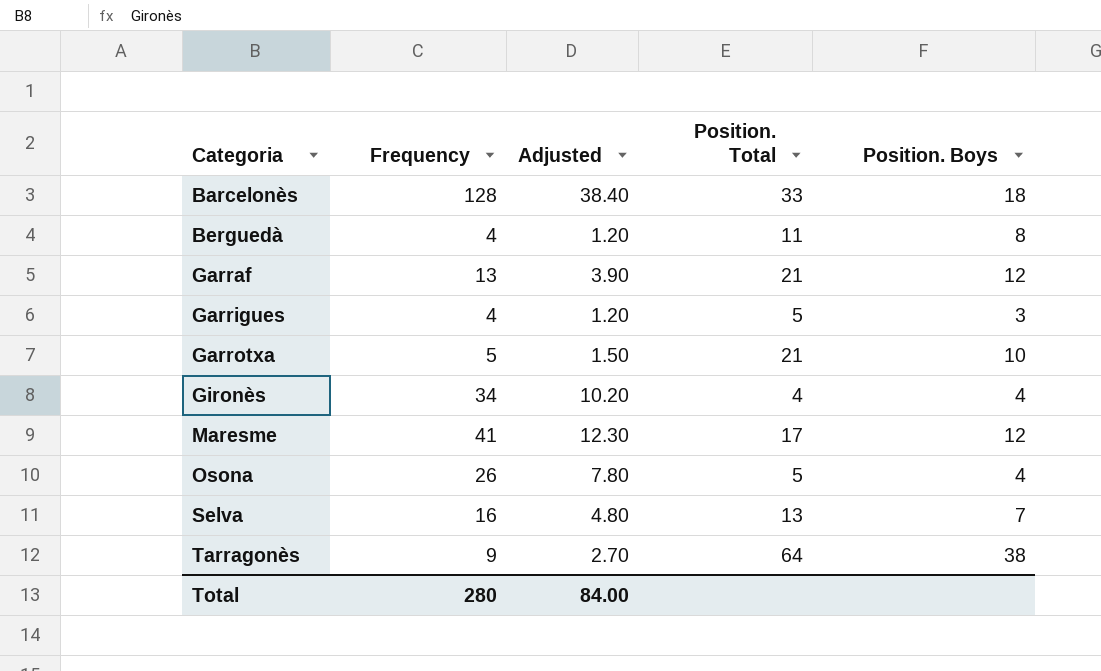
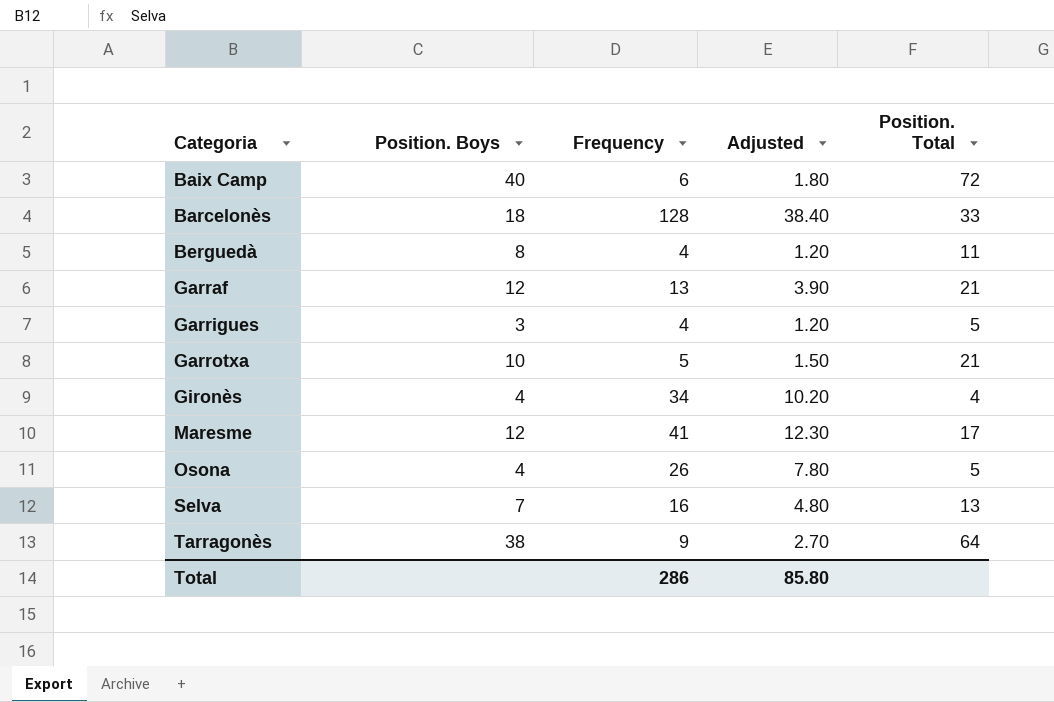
column Position. Boys | position: 5 -> 2
row Baix Camp: none -> 40 | 6 | 1.80 | 72
Total | Frequency: 280 -> 286
Total | Adjusted: 84.00 -> 85.80

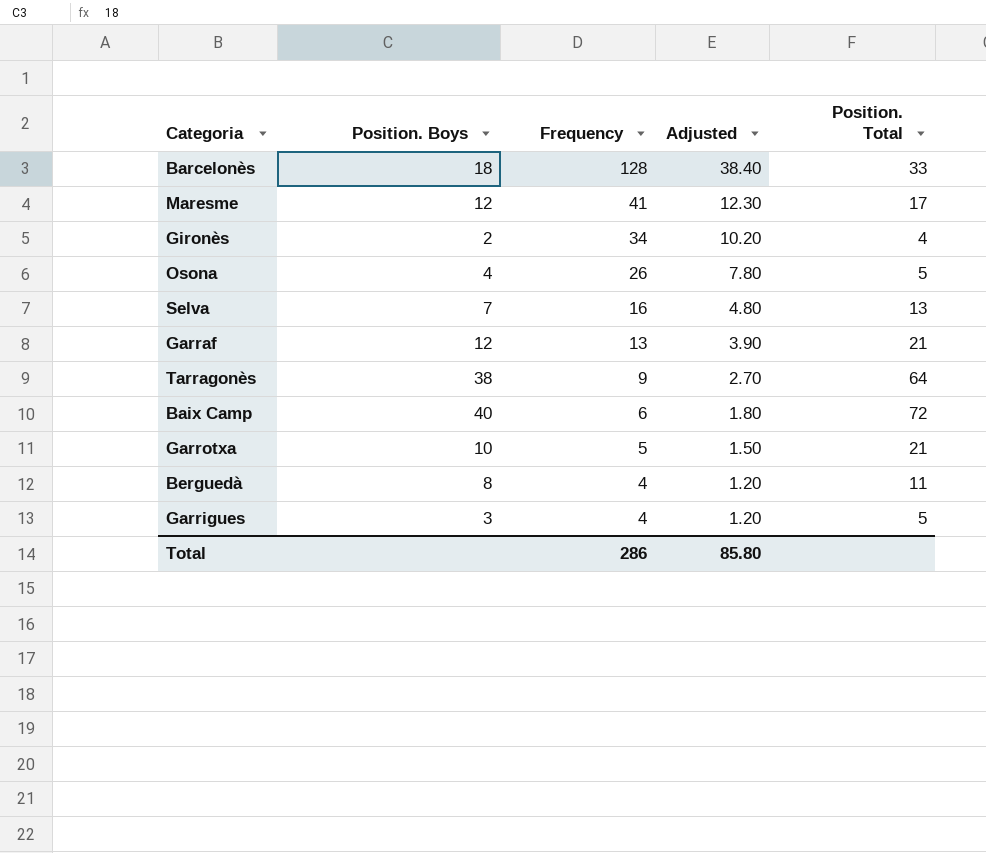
row order: Categoria ascending -> Frequency descending
Gironès | Position. Boys: 4 -> 2

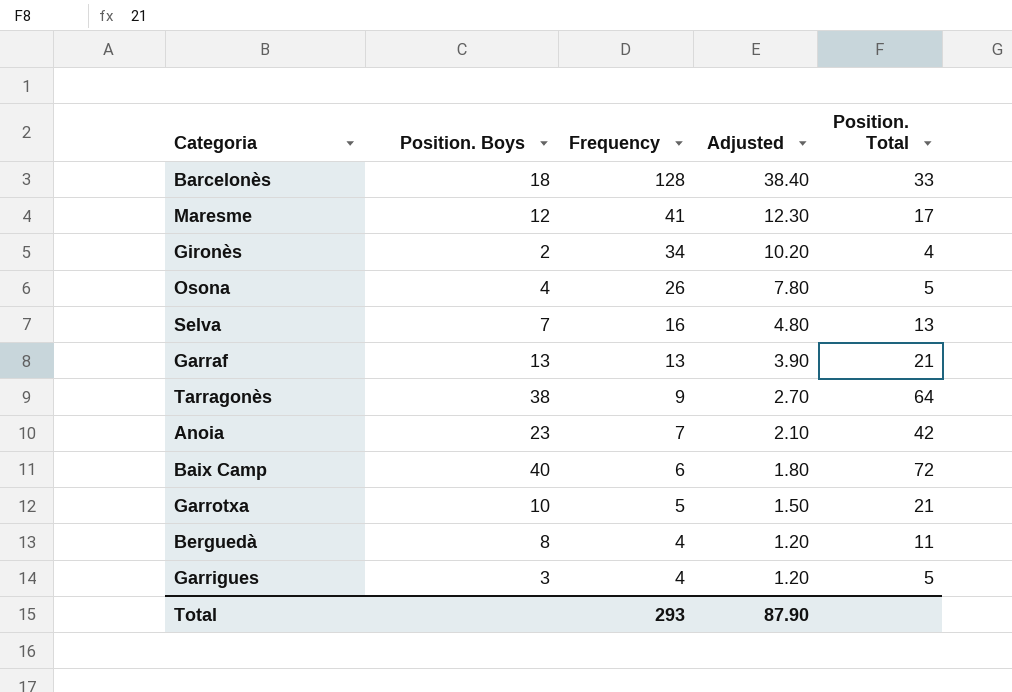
Garraf | Position. Boys: 12 -> 13
row Anoia: none -> 23 | 7 | 2.10 | 42
Total | Frequency: 286 -> 293
Total | Adjusted: 85.80 -> 87.90

